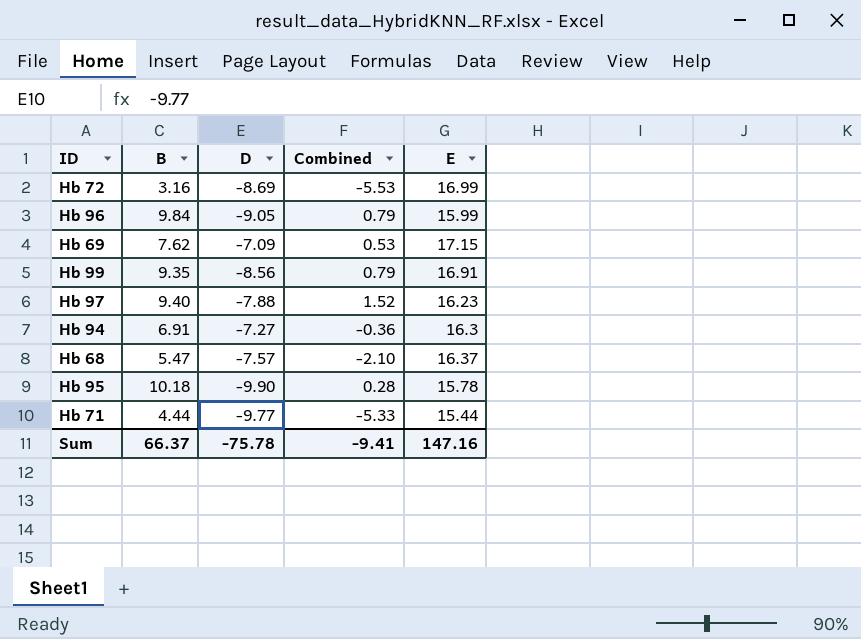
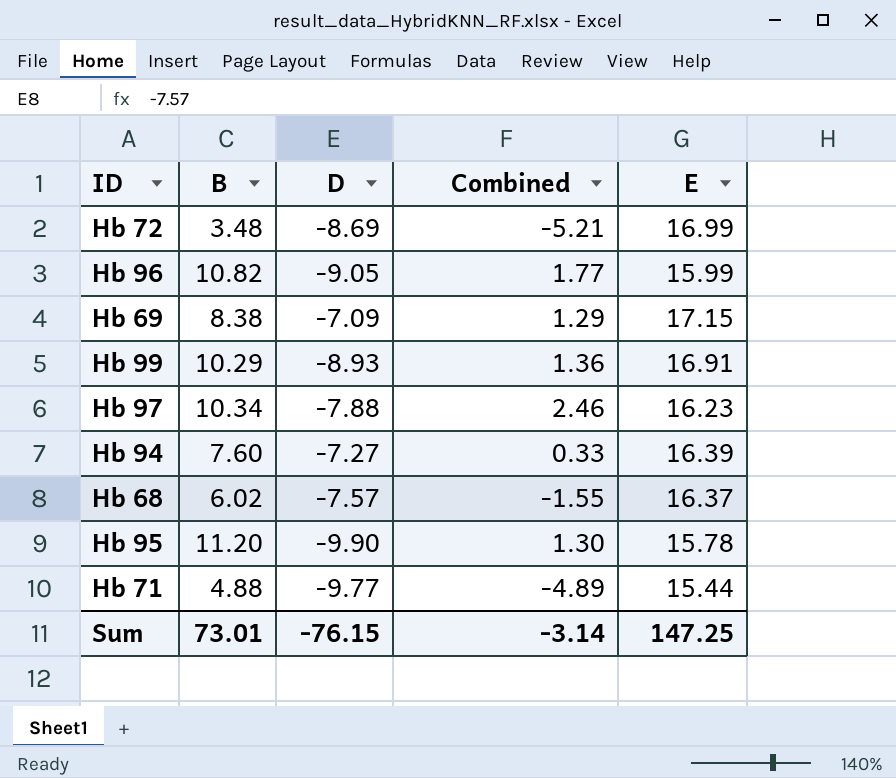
Hb 72 | B: 3.16 -> 3.48
Hb 72 | Combined: -5.53 -> -5.21
Hb 96 | B: 9.84 -> 10.82
Hb 96 | Combined: 0.79 -> 1.77
Hb 69 | B: 7.62 -> 8.38
Hb 69 | Combined: 0.53 -> 1.29
Hb 99 | B: 9.35 -> 10.29
Hb 99 | D: -8.56 -> -8.93
Hb 99 | Combined: 0.79 -> 1.36
Hb 97 | B: 9.40 -> 10.34
Hb 97 | Combined: 1.52 -> 2.46
Hb 94 | B: 6.91 -> 7.60
Hb 94 | Combined: -0.36 -> 0.33
Hb 94 | E: 16.3 -> 16.39
Hb 68 | B: 5.47 -> 6.02
Hb 68 | Combined: -2.10 -> -1.55
Hb 95 | B: 10.18 -> 11.20
Hb 95 | Combined: 0.28 -> 1.30
Hb 71 | B: 4.44 -> 4.88
Hb 71 | Combined: -5.33 -> -4.89
Sum | B: 66.37 -> 73.01
Sum | D: -75.78 -> -76.15
Sum | Combined: -9.41 -> -3.14
Sum | E: 147.16 -> 147.25

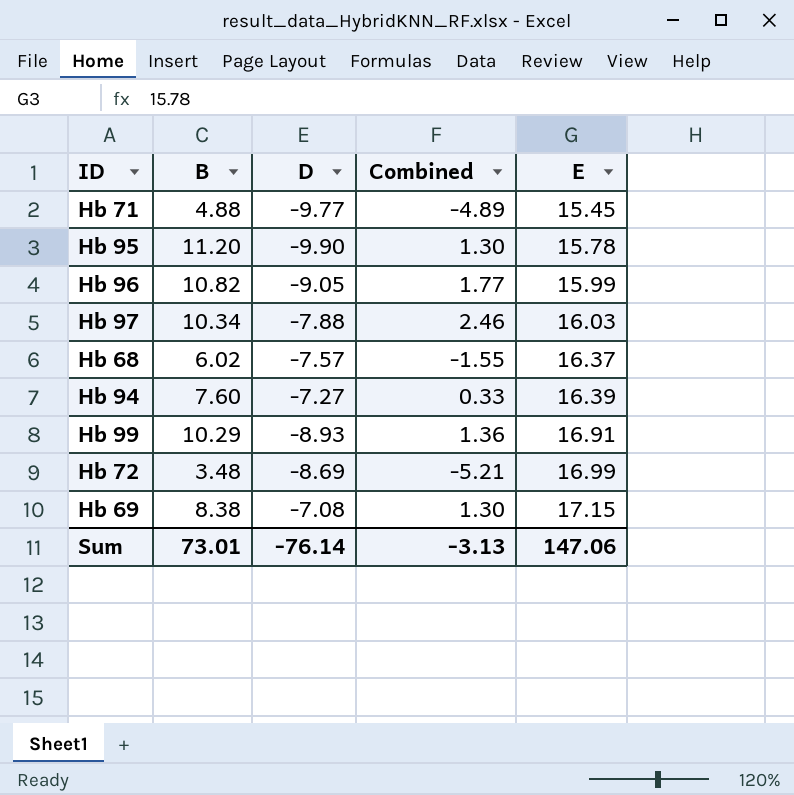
row order: none -> E ascending
Hb 71 | E: 15.44 -> 15.45
Hb 97 | E: 16.23 -> 16.03
Hb 69 | D: -7.09 -> -7.08
Hb 69 | Combined: 1.29 -> 1.30
Sum | D: -76.15 -> -76.14
Sum | Combined: -3.14 -> -3.13
Sum | E: 147.25 -> 147.06

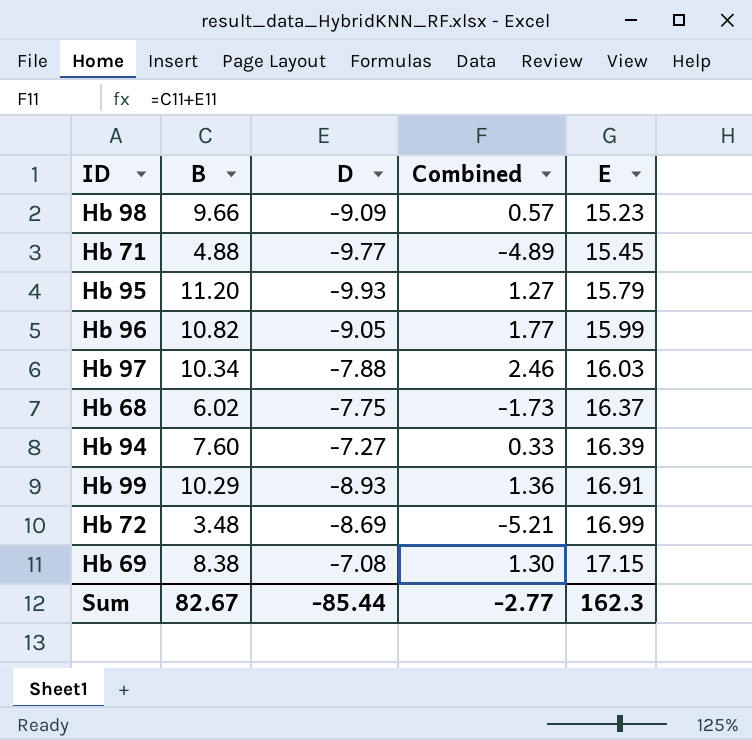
row Hb 98: none -> 9.66 | -9.09 | 0.57 | 15.23
Hb 95 | D: -9.90 -> -9.93
Hb 95 | Combined: 1.30 -> 1.27
Hb 95 | E: 15.78 -> 15.79
Hb 68 | D: -7.57 -> -7.75
Hb 68 | Combined: -1.55 -> -1.73
Sum | B: 73.01 -> 82.67
Sum | D: -76.14 -> -85.44
Sum | Combined: -3.13 -> -2.77
Sum | E: 147.06 -> 162.3

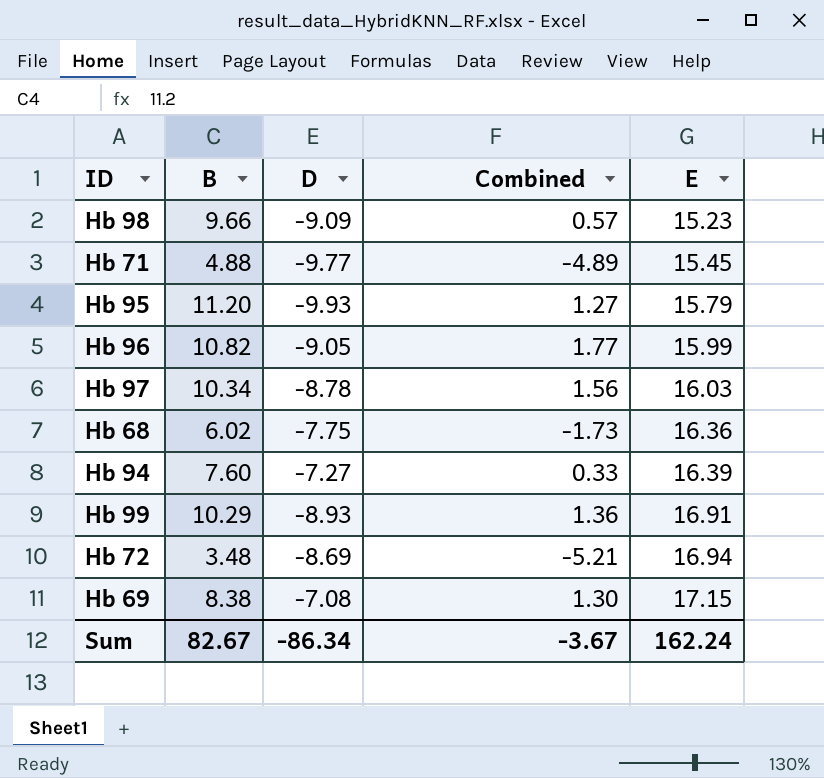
Hb 97 | D: -7.88 -> -8.78
Hb 97 | Combined: 2.46 -> 1.56
Hb 68 | E: 16.37 -> 16.36
Hb 72 | E: 16.99 -> 16.94
Sum | D: -85.44 -> -86.34
Sum | Combined: -2.77 -> -3.67
Sum | E: 162.3 -> 162.24

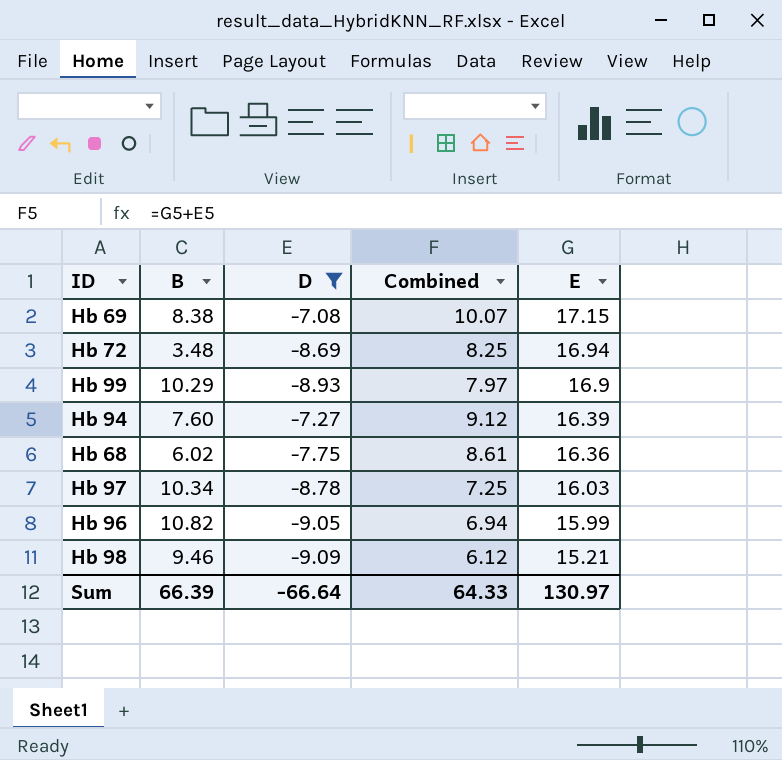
filter: none -> D >= -9.09
row order: E ascending -> E descending
column Combined | formula: [B] + [D] -> [D] + [E]
Hb 99 | E: 16.91 -> 16.9
Hb 98 | B: 9.66 -> 9.46
Hb 98 | E: 15.23 -> 15.21
Sum | B: 82.67 -> 66.39
Sum | D: -86.34 -> -66.64
Sum | Combined: -3.67 -> 64.33
Sum | E: 162.24 -> 130.97

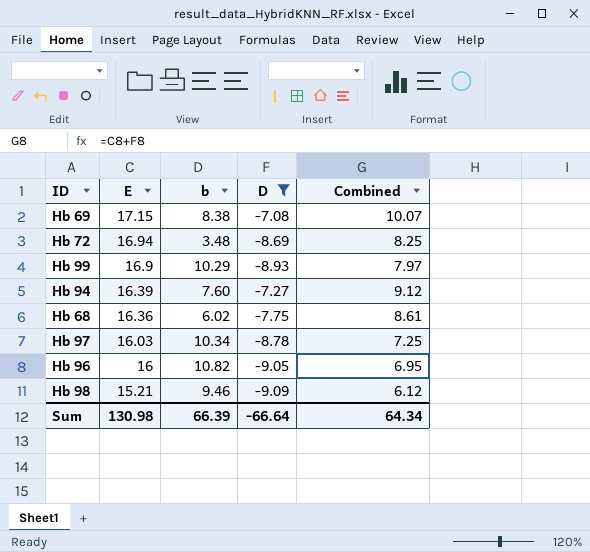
column E | position: 5 -> 2
column name: B -> b
Hb 96 | E: 15.99 -> 16
Hb 96 | Combined: 6.94 -> 6.95
Sum | E: 130.97 -> 130.98
Sum | Combined: 64.33 -> 64.34

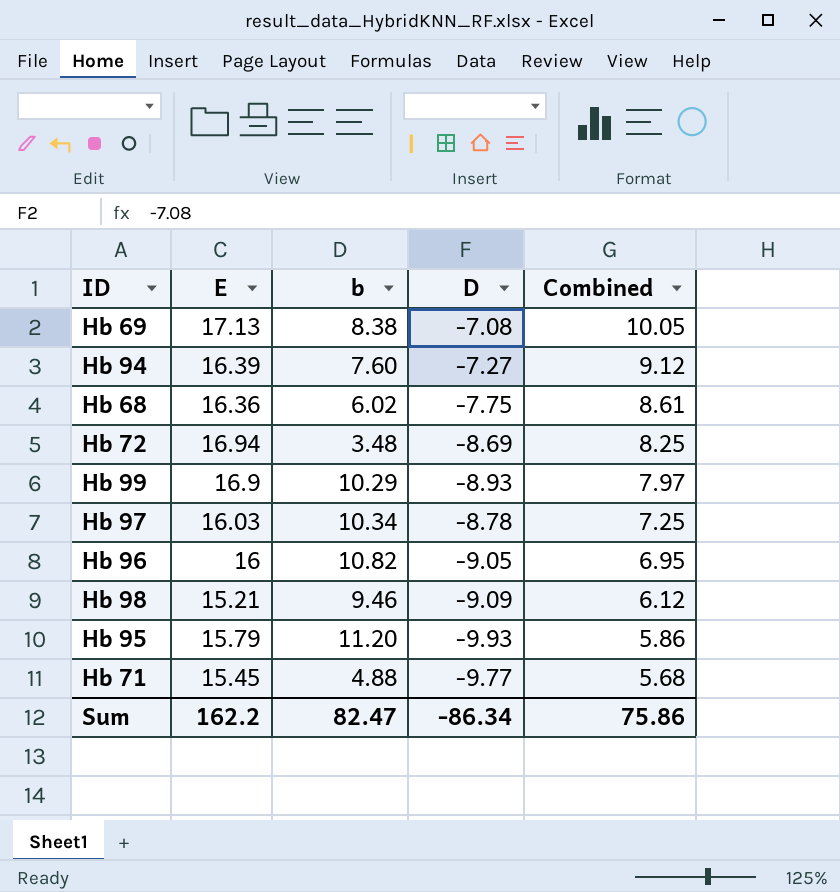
filter: D >= -9.09 -> none
row order: E descending -> Combined descending
Hb 69 | E: 17.15 -> 17.13
Hb 69 | Combined: 10.07 -> 10.05
Sum | E: 130.98 -> 162.2
Sum | b: 66.39 -> 82.47
Sum | D: -66.64 -> -86.34
Sum | Combined: 64.34 -> 75.86

